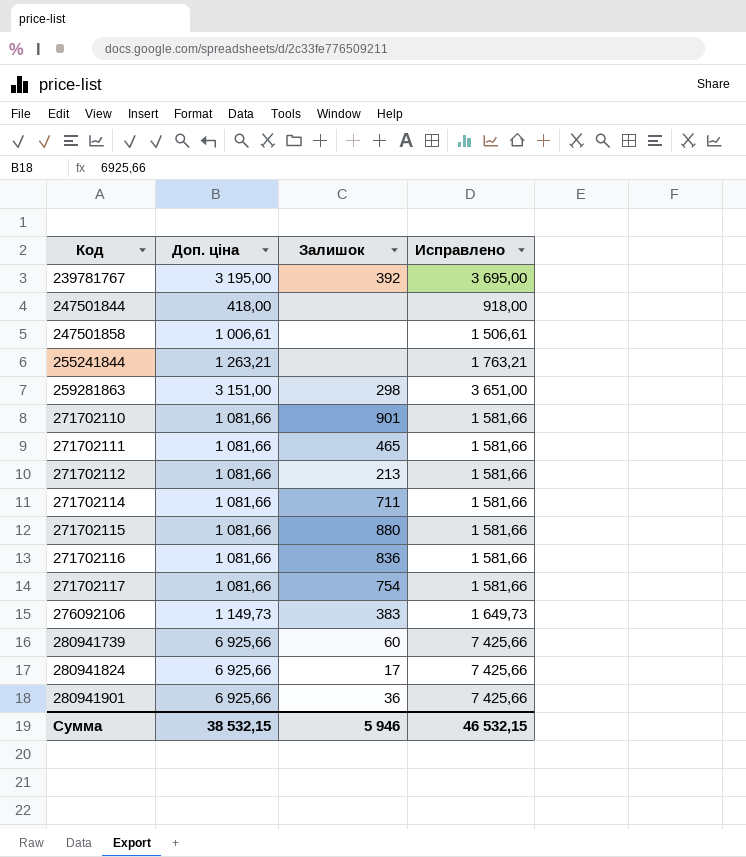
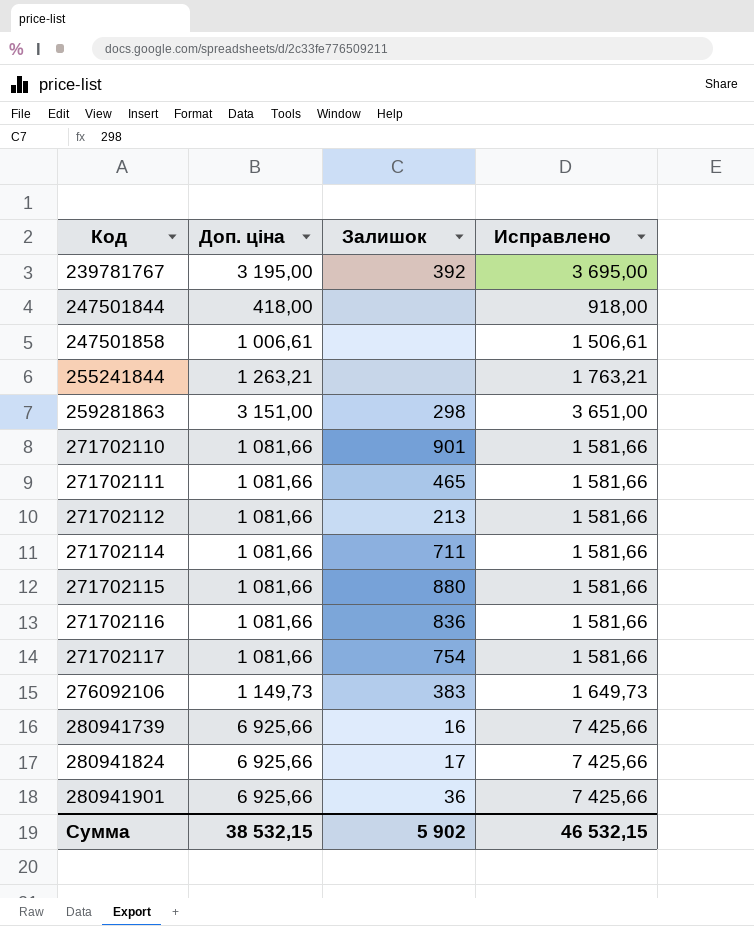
280941739 | Залишок: 60 -> 16
Сумма | Залишок: 5 946 -> 5 902

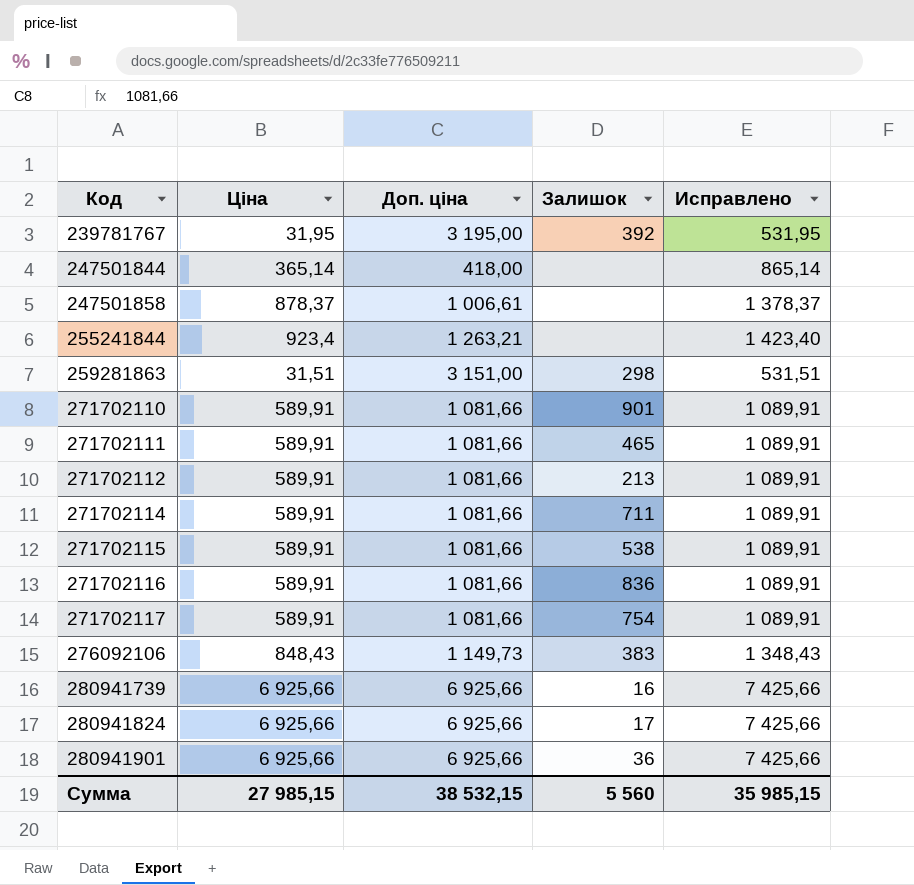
column Ціна | position: none -> 2
column Исправлено | formula: [Доп. ціна] + 500 -> [Ціна] + 500
271702115 | Залишок: 880 -> 538
Сумма | Залишок: 5 902 -> 5 560
Сумма | Исправлено: 46 532,15 -> 35 985,15

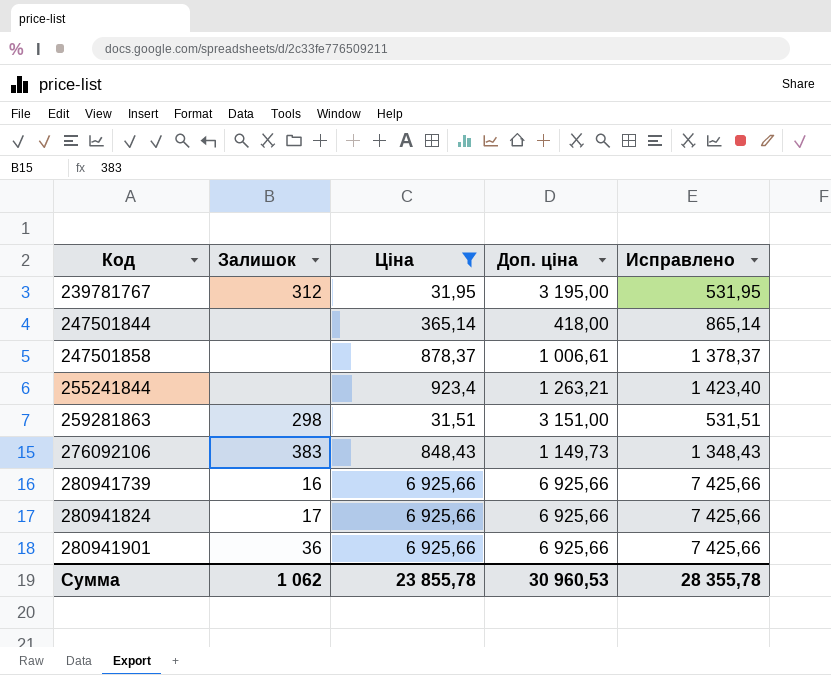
filter: none -> Ціна != 589,91
column Залишок | position: 4 -> 2
239781767 | Залишок: 392 -> 312
Сумма | Залишок: 5 560 -> 1 062
Сумма | Ціна: 27 985,15 -> 23 855,78
Сумма | Доп. ціна: 38 532,15 -> 30 960,53
Сумма | Исправлено: 35 985,15 -> 28 355,78

